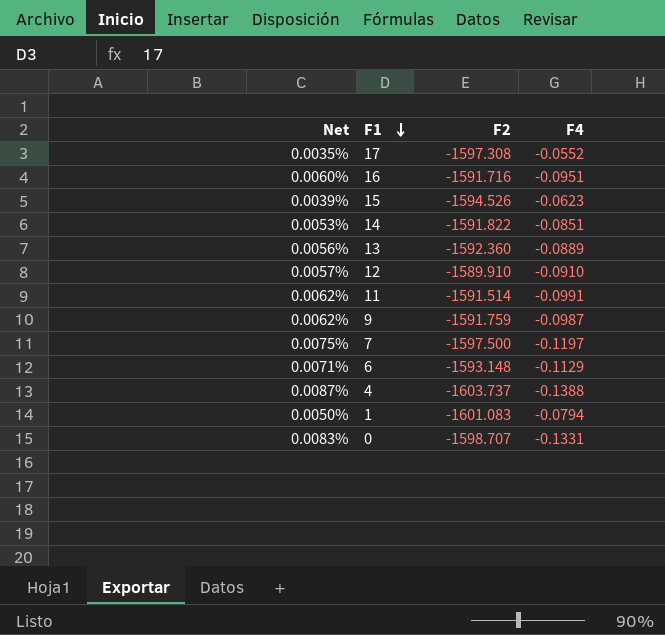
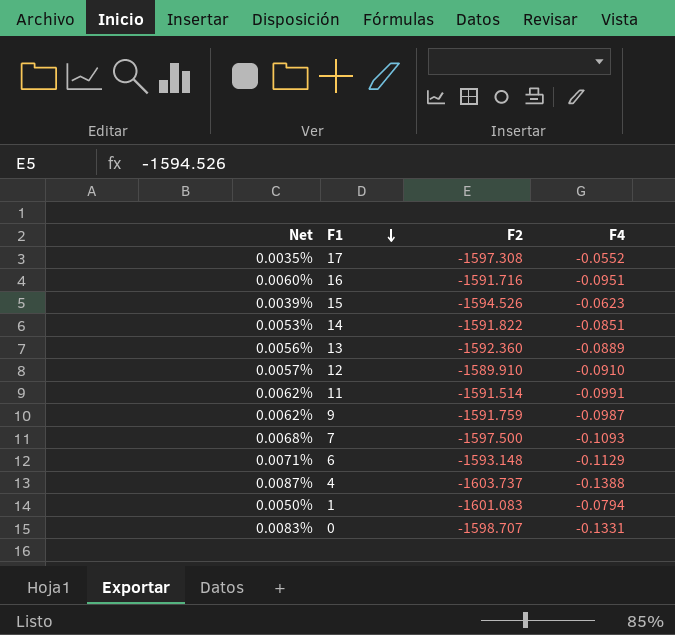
7 | Net: 0.0075% -> 0.0068%
7 | F4: -0.1197 -> -0.1093

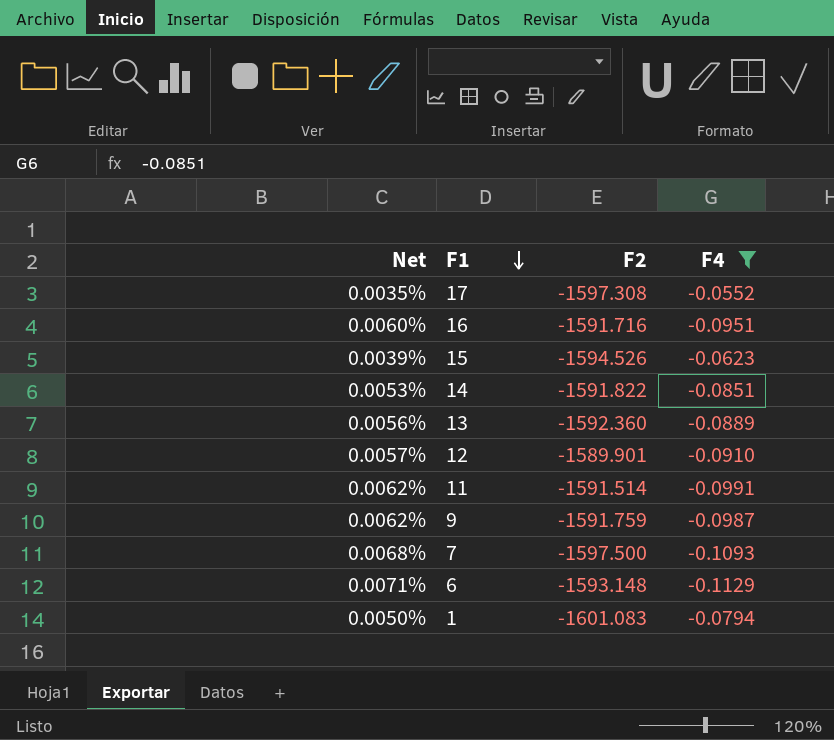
filter: none -> F4 >= -0.1129
12 | F2: -1589.910 -> -1589.901

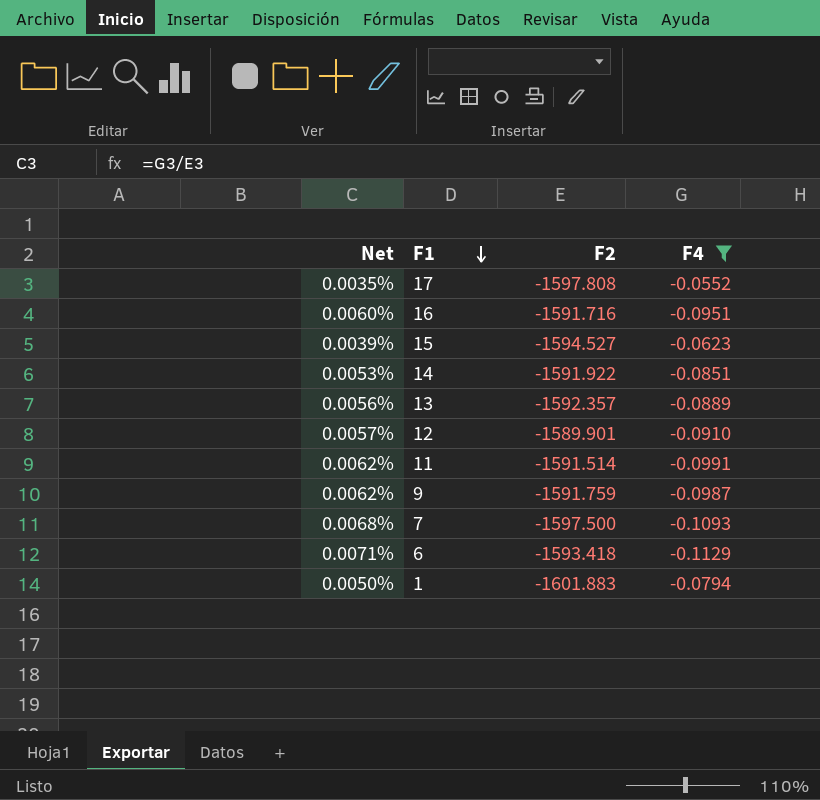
17 | F2: -1597.308 -> -1597.808
15 | F2: -1594.526 -> -1594.527
14 | F2: -1591.822 -> -1591.922
13 | F2: -1592.360 -> -1592.357
6 | F2: -1593.148 -> -1593.418
1 | F2: -1601.083 -> -1601.883

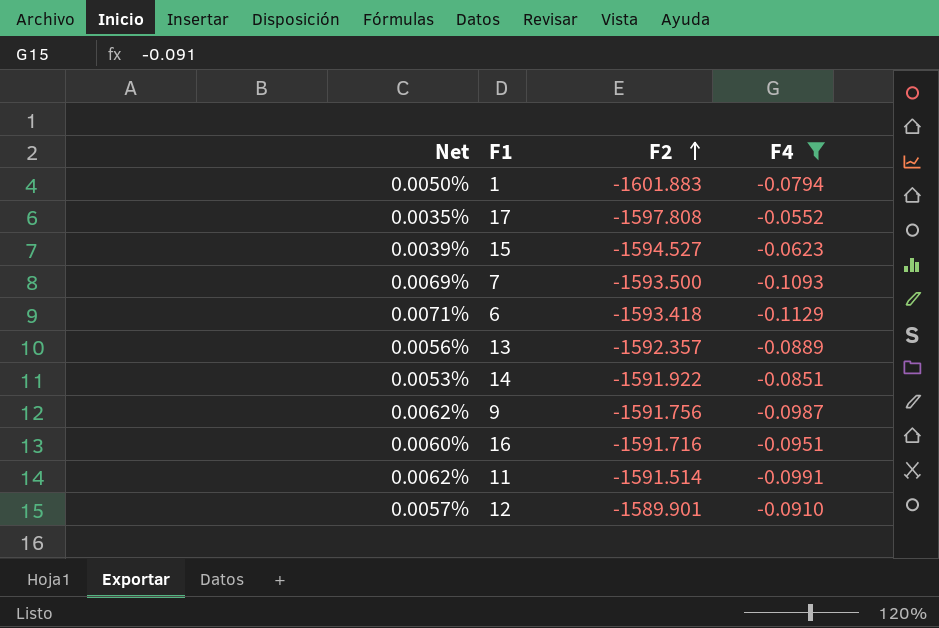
row order: F1 descending -> F2 ascending
7 | Net: 0.0068% -> 0.0069%
7 | F2: -1597.500 -> -1593.500
9 | F2: -1591.759 -> -1591.756

